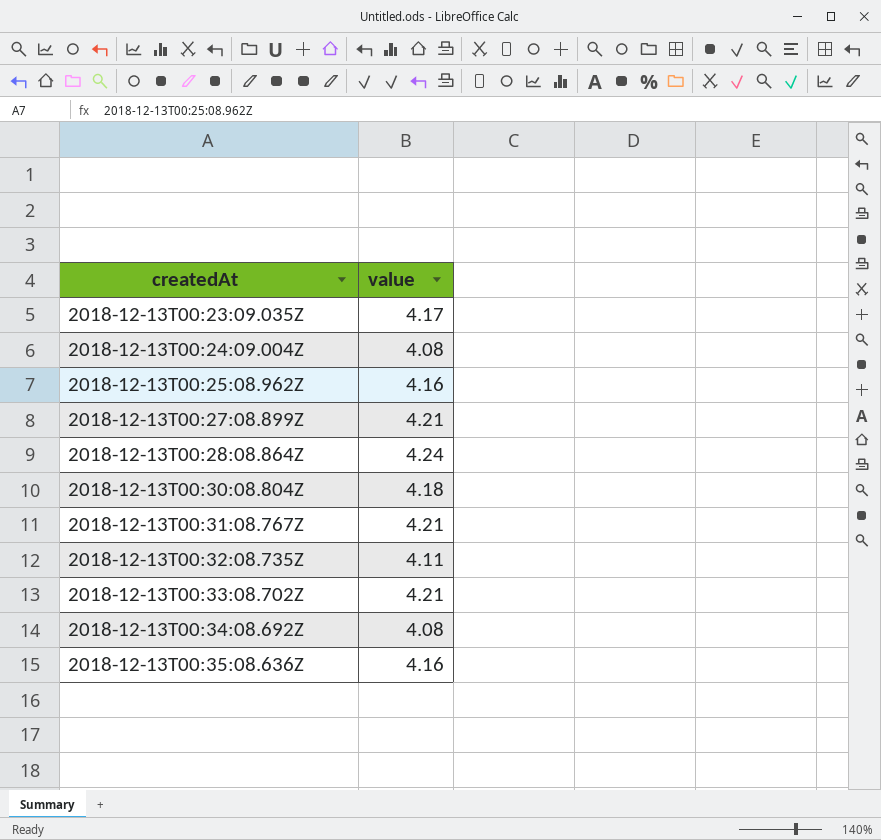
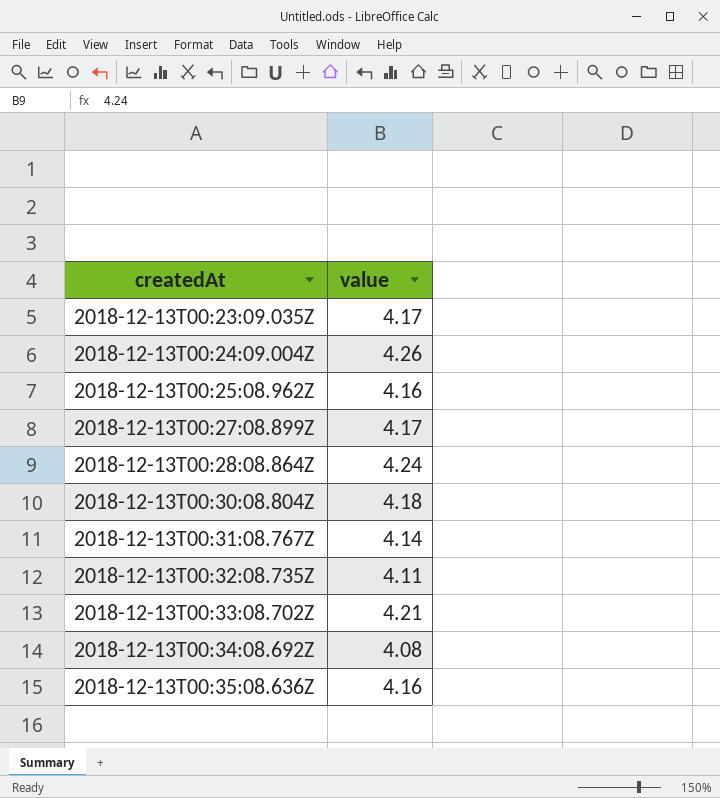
2018-12-13T00:24:09.004Z | value: 4.08 -> 4.26
2018-12-13T00:27:08.899Z | value: 4.21 -> 4.17
2018-12-13T00:31:08.767Z | value: 4.21 -> 4.14

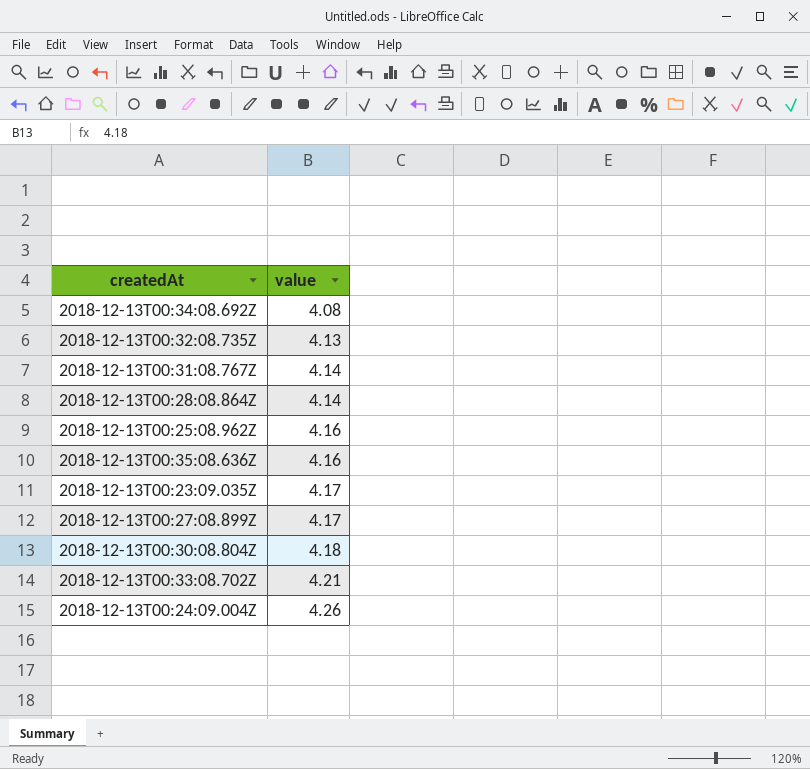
row order: createdAt ascending -> value ascending
2018-12-13T00:32:08.735Z | value: 4.11 -> 4.13
2018-12-13T00:28:08.864Z | value: 4.24 -> 4.14

